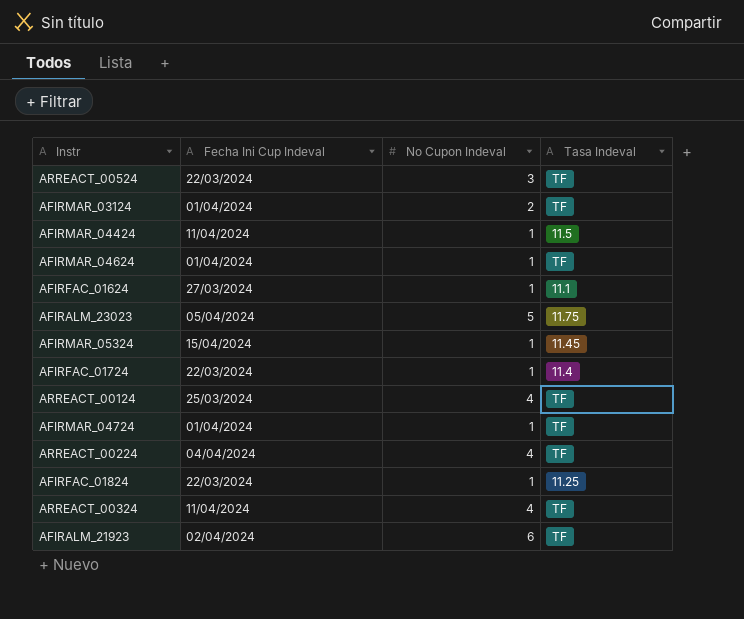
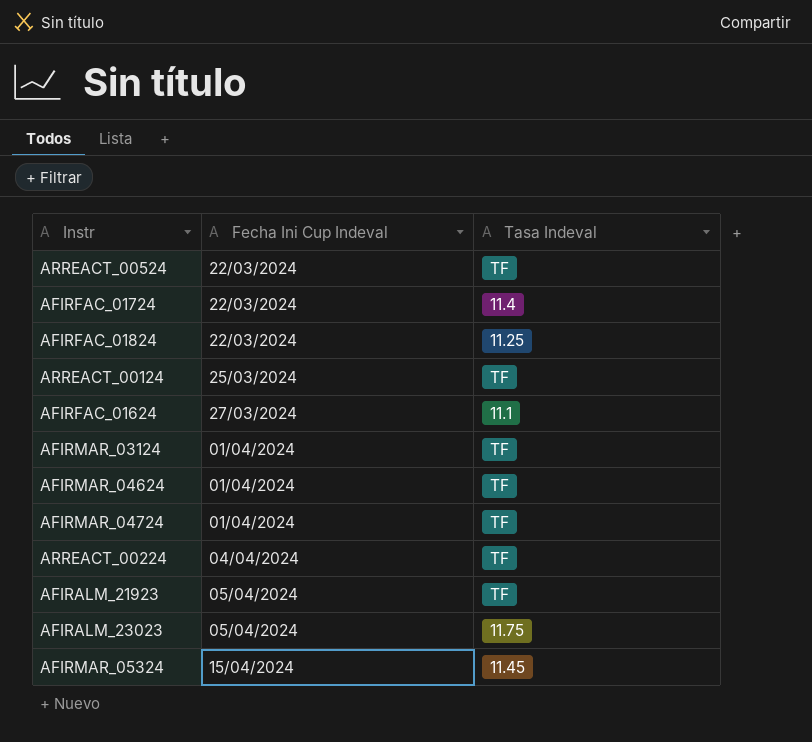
row order: none -> Fecha Ini Cup Indeval ascending
column No Cupon Indeval | position: 3 -> none
row AFIRMAR_04424: 11/04/2024 | 1 | 11.5 -> none
row ARREACT_00324: 11/04/2024 | 4 | TF -> none
AFIRALM_21923 | Fecha Ini Cup Indeval: 02/04/2024 -> 05/04/2024

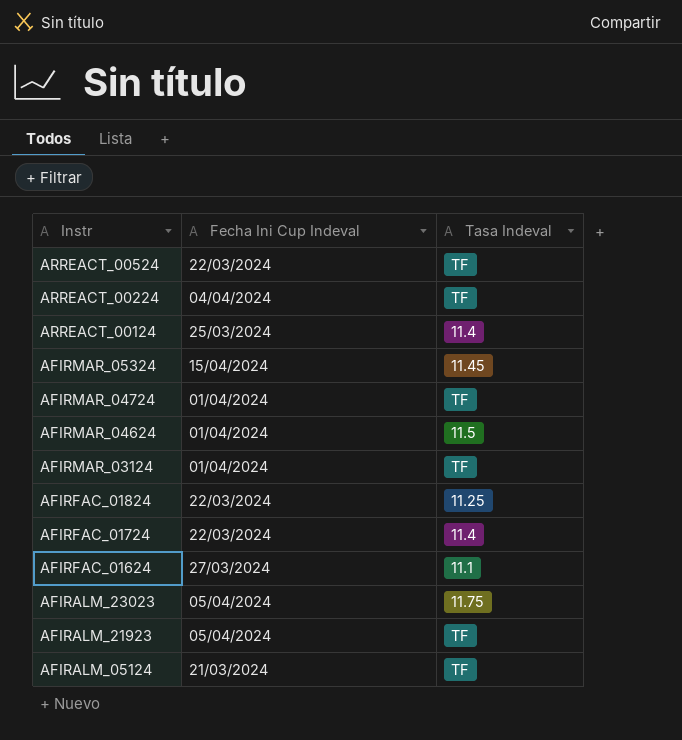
row order: Fecha Ini Cup Indeval ascending -> Instr descending
ARREACT_00124 | Tasa Indeval: TF -> 11.4
AFIRMAR_04624 | Tasa Indeval: TF -> 11.5
row AFIRALM_05124: none -> 21/03/2024 | TF

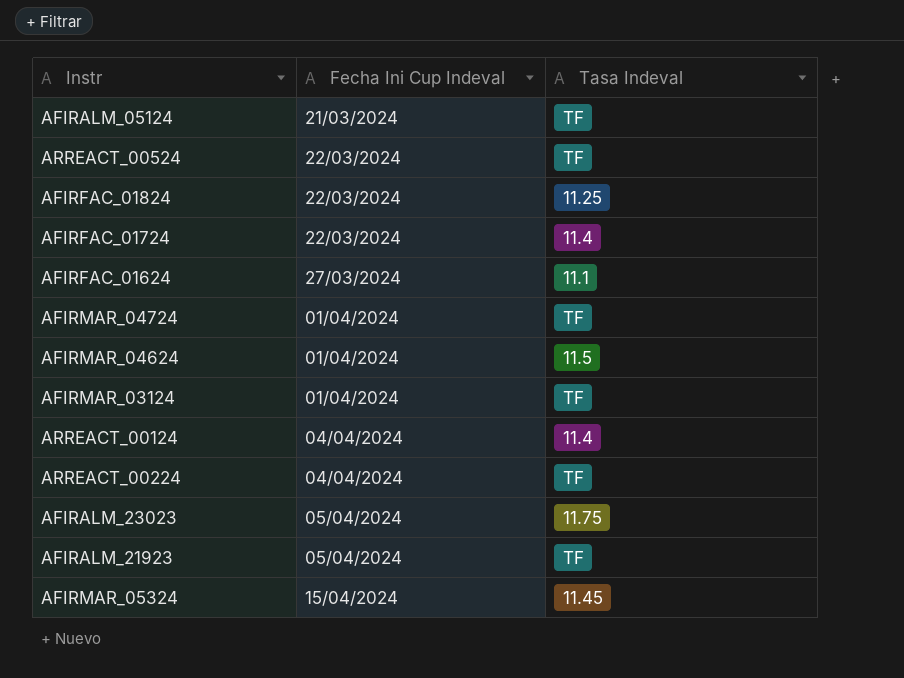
row order: Instr descending -> Fecha Ini Cup Indeval ascending
ARREACT_00124 | Fecha Ini Cup Indeval: 25/03/2024 -> 04/04/2024

